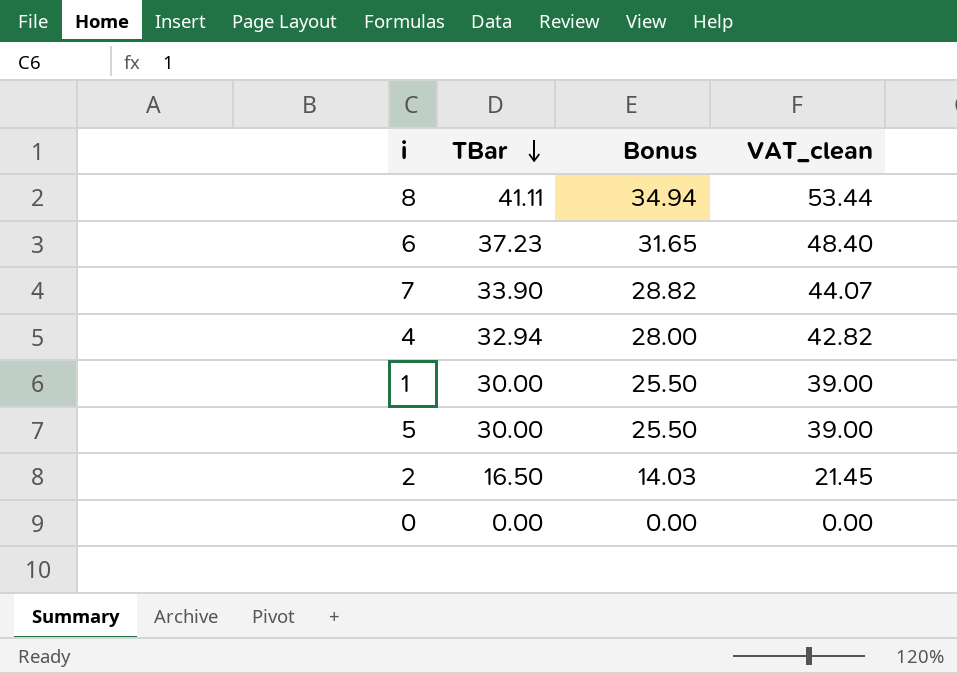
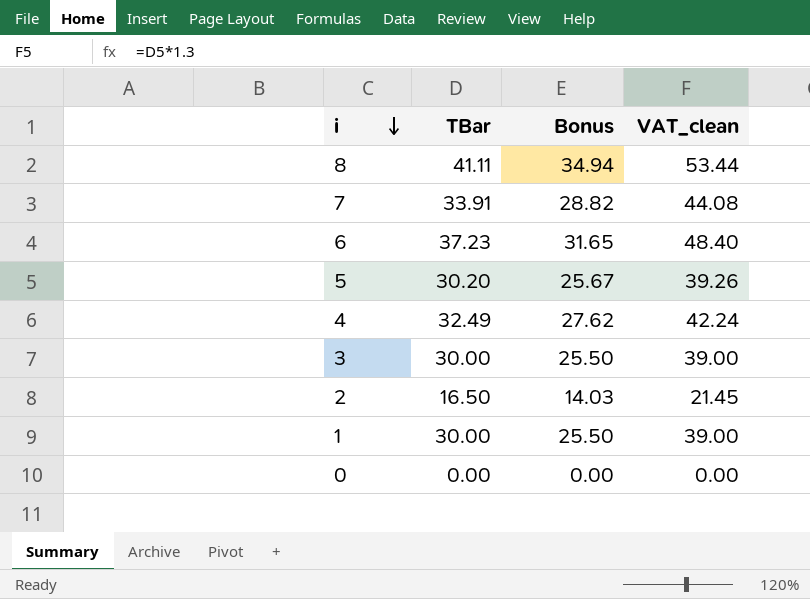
row order: TBar descending -> i descending
7 | TBar: 33.90 -> 33.91
7 | VAT_clean: 44.07 -> 44.08
5 | TBar: 30.00 -> 30.20
5 | Bonus: 25.50 -> 25.67
5 | VAT_clean: 39.00 -> 39.26
4 | TBar: 32.94 -> 32.49
4 | Bonus: 28.00 -> 27.62
4 | VAT_clean: 42.82 -> 42.24
row 3: none -> 30.00 | 25.50 | 39.00

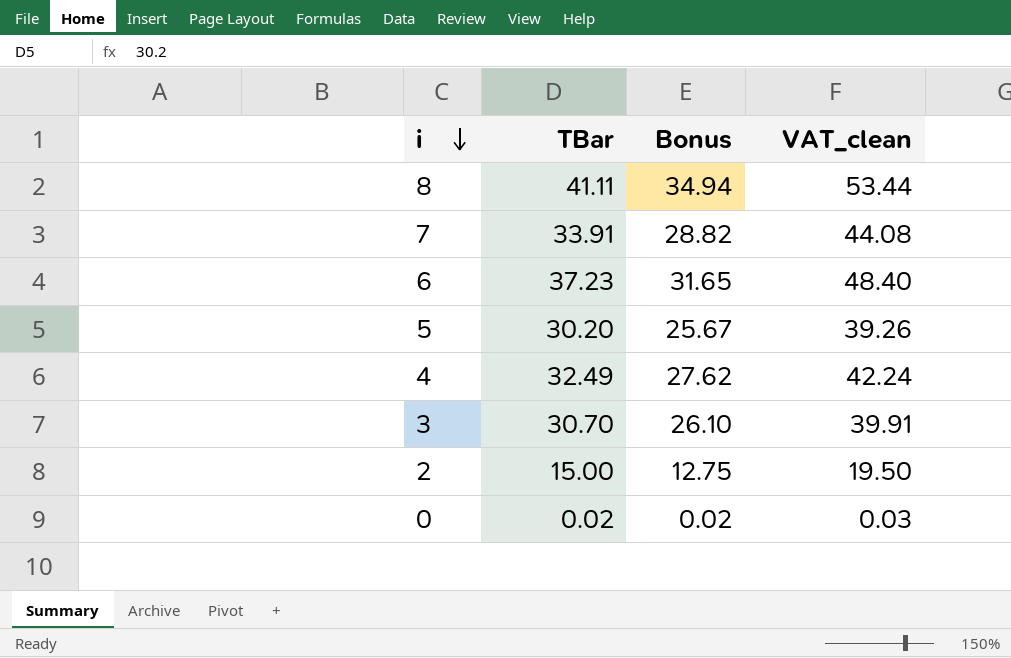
row 1: 30.00 | 25.50 | 39.00 -> none
3 | TBar: 30.00 -> 30.70
3 | Bonus: 25.50 -> 26.10
3 | VAT_clean: 39.00 -> 39.91
2 | TBar: 16.50 -> 15.00
2 | Bonus: 14.03 -> 12.75
2 | VAT_clean: 21.45 -> 19.50
0 | TBar: 0.00 -> 0.02
0 | Bonus: 0.00 -> 0.02
0 | VAT_clean: 0.00 -> 0.03

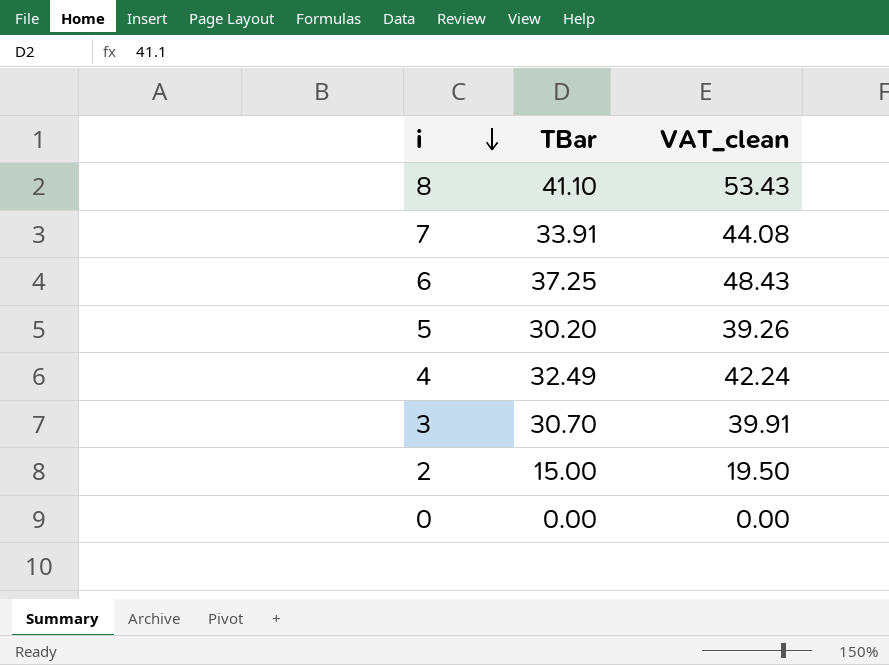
column Bonus | formula: [TBar] * 0.85 -> none
8 | TBar: 41.11 -> 41.10
8 | VAT_clean: 53.44 -> 53.43
6 | TBar: 37.23 -> 37.25
6 | VAT_clean: 48.40 -> 48.43
0 | TBar: 0.02 -> 0.00
0 | VAT_clean: 0.03 -> 0.00

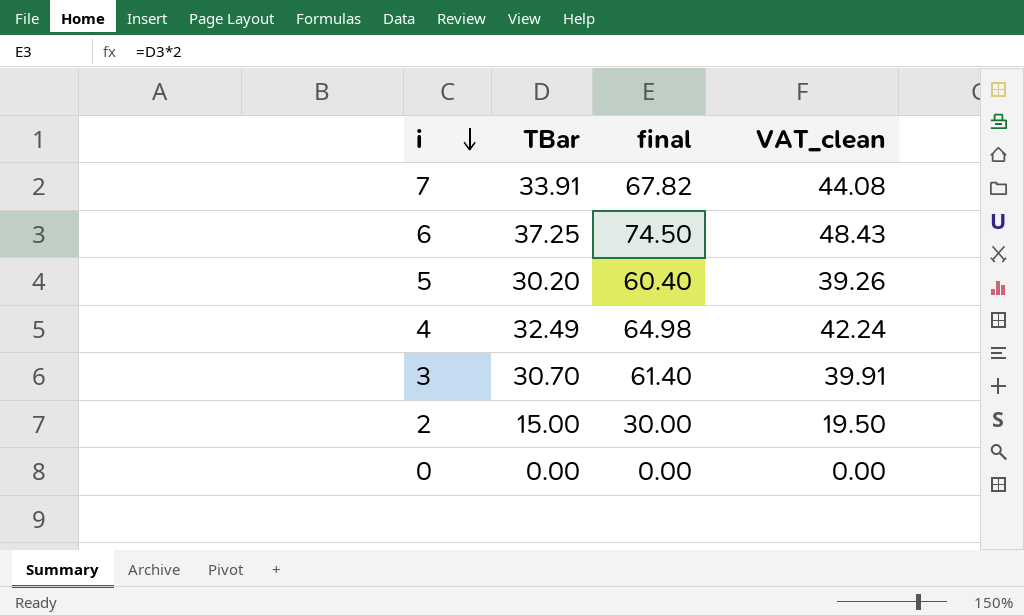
column final | formula: none -> [TBar] * 2
row 8: 41.10 | 53.43 -> none

